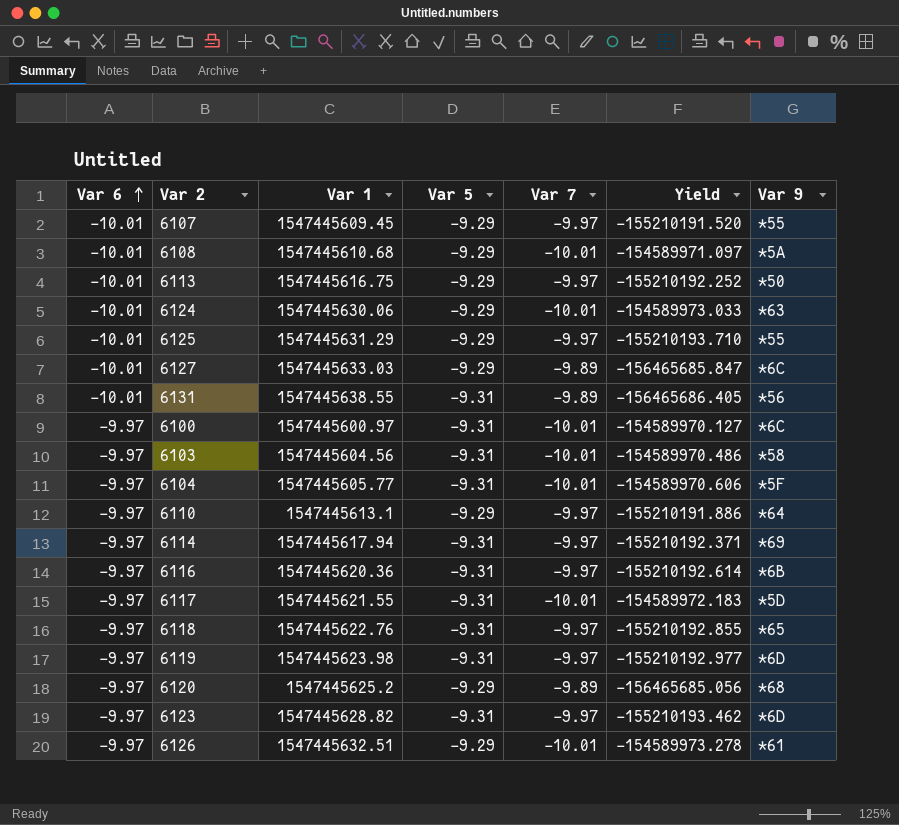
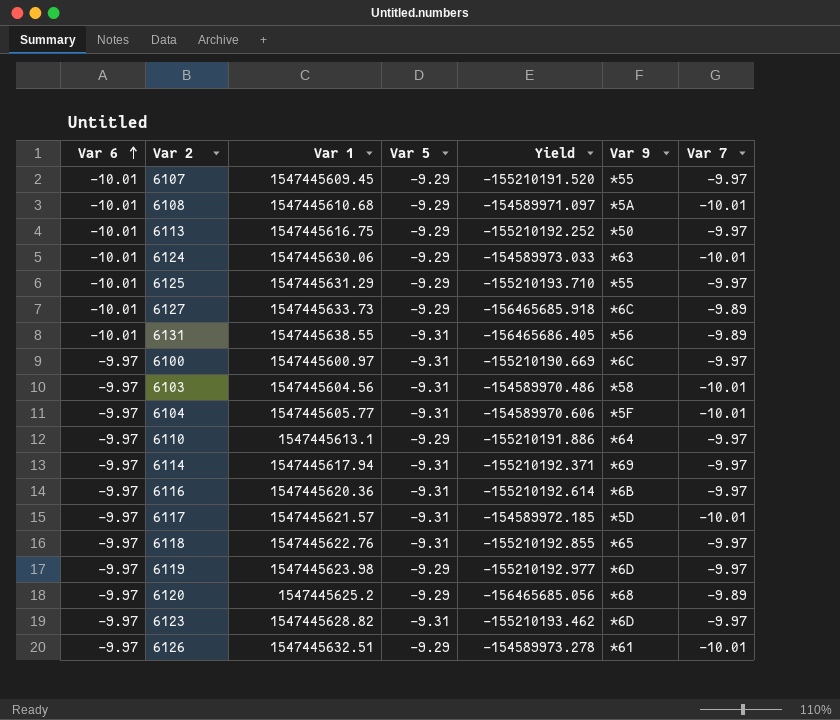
column Var 7 | position: 5 -> 7
6127 | Var 1: 1547445633.03 -> 1547445633.73
6127 | Yield: -156465685.847 -> -156465685.918
6100 | Yield: -154589970.127 -> -155210190.669
6100 | Var 7: -10.01 -> -9.97
6117 | Var 1: 1547445621.55 -> 1547445621.57
6117 | Yield: -154589972.183 -> -154589972.185
6119 | Var 5: -9.31 -> -9.29

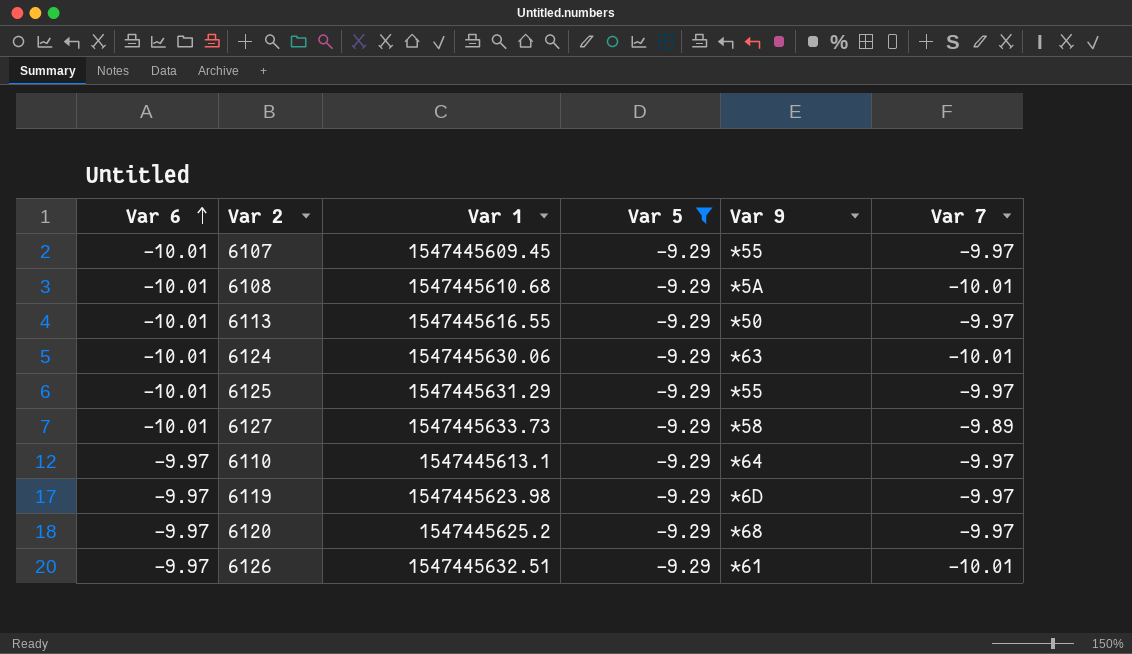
filter: none -> Var 5 = -9.29
column Yield | formula: [Var 1] / [Var 7] -> none
6113 | Var 1: 1547445616.75 -> 1547445616.55
6127 | Var 9: *6C -> *58
6120 | Var 7: -9.89 -> -9.97

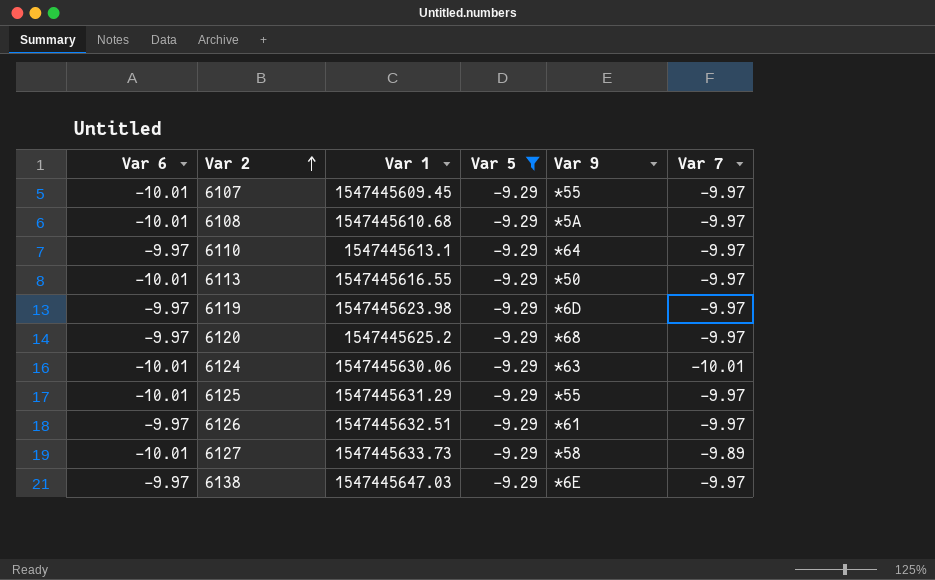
row order: Var 6 ascending -> Var 2 ascending
6108 | Var 7: -10.01 -> -9.97
6126 | Var 7: -10.01 -> -9.97
row 6138: none -> -9.97 | 1547445647.03 | -9.29 | *6E | -9.97

